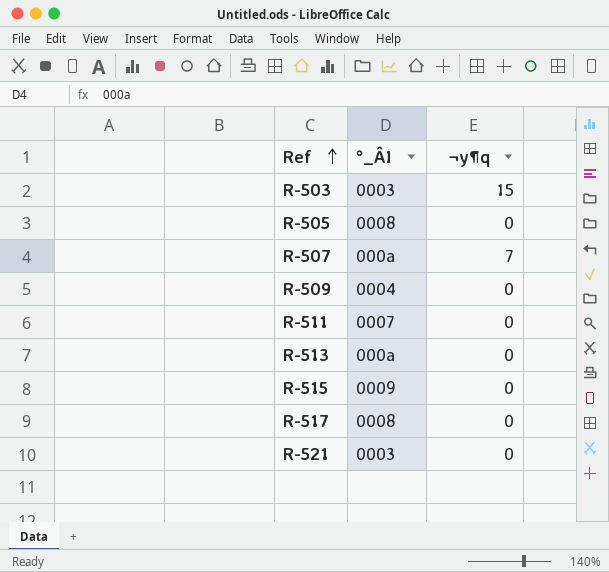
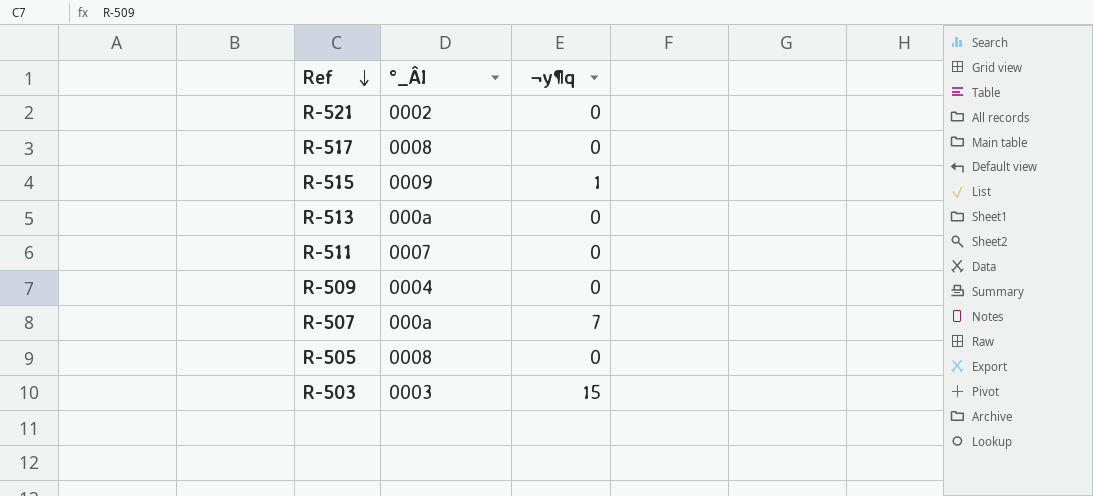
row order: Ref ascending -> Ref descending
R-521 | °_ÂI: 0003 -> 0002
R-515 | ¬y¶q: 0 -> 1

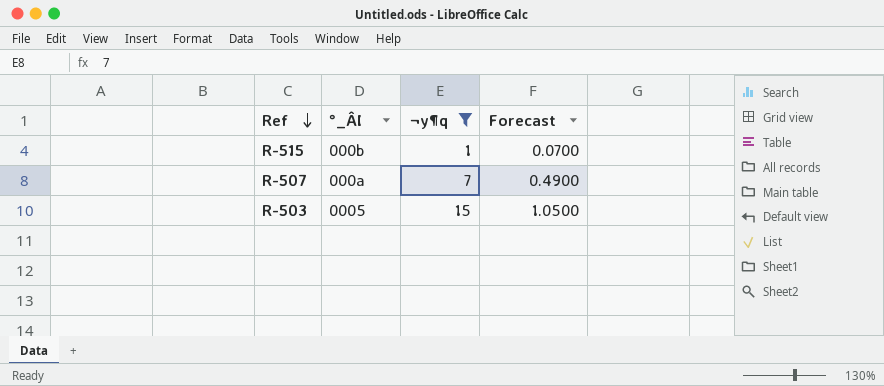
filter: none -> ¬y¶q != 0
column Forecast | formula: none -> [¬y¶q] * 0.07
R-515 | °_ÂI: 0009 -> 000b
R-503 | °_ÂI: 0003 -> 0005

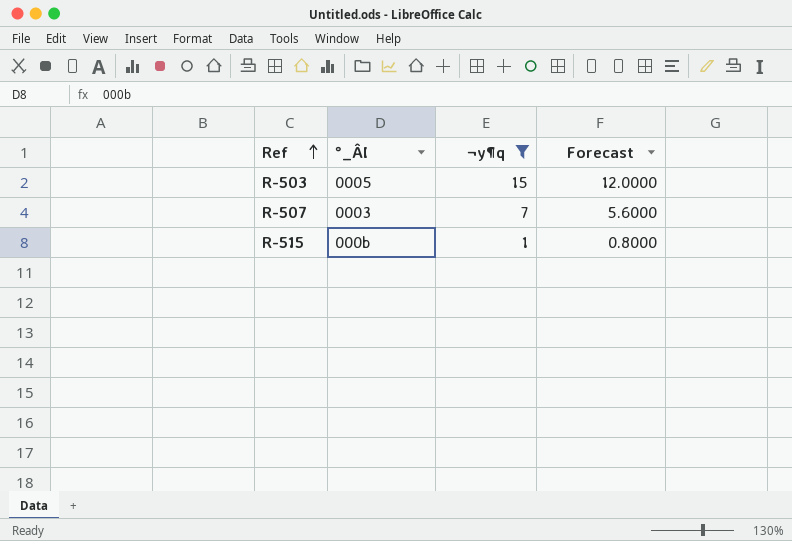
row order: Ref descending -> Ref ascending
column Forecast | formula: [¬y¶q] * 0.07 -> [¬y¶q] * 0.8
R-507 | °_ÂI: 000a -> 0003

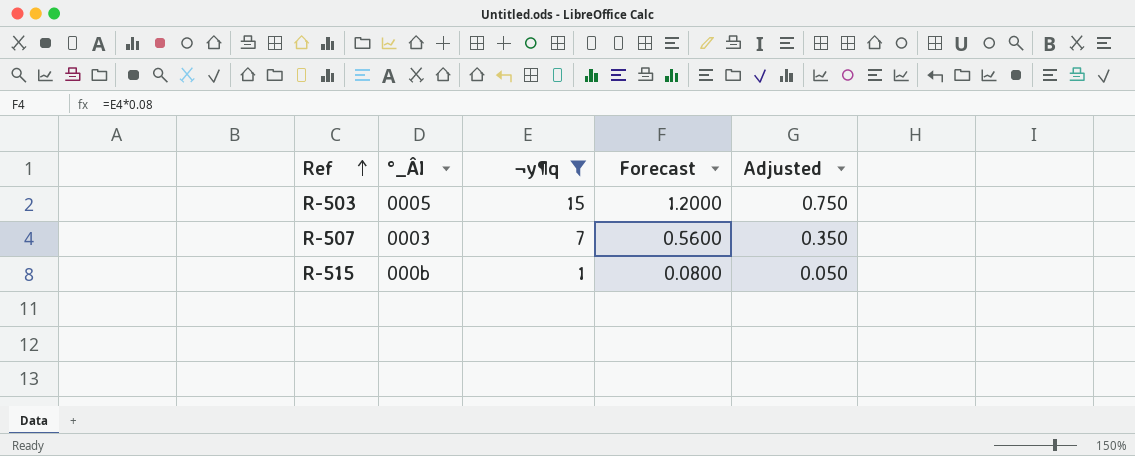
column Forecast | formula: [¬y¶q] * 0.8 -> [¬y¶q] * 0.08
column Adjusted | formula: none -> [¬y¶q] * 0.05

